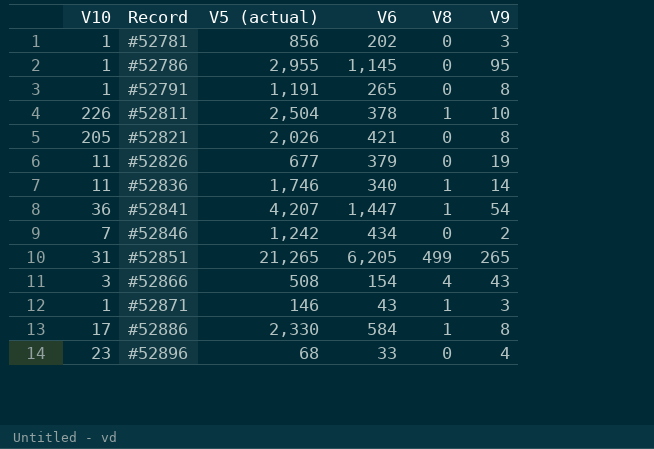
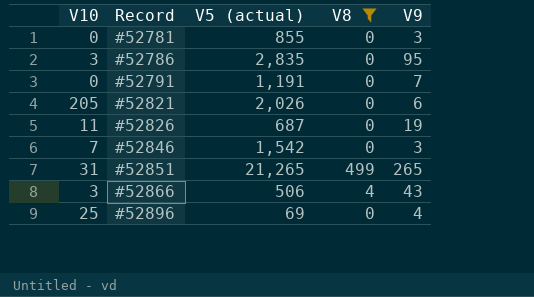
filter: none -> V8 != 1
column V6 | position: 4 -> none
#52781 | V10: 1 -> 0
#52781 | V5 (actual): 856 -> 855
#52786 | V10: 1 -> 3
#52786 | V5 (actual): 2,955 -> 2,835
#52791 | V10: 1 -> 0
#52791 | V9: 8 -> 7
#52821 | V9: 8 -> 6
#52826 | V5 (actual): 677 -> 687
#52846 | V5 (actual): 1,242 -> 1,542
#52846 | V9: 2 -> 3
#52866 | V5 (actual): 508 -> 506
#52896 | V10: 23 -> 25
#52896 | V5 (actual): 68 -> 69

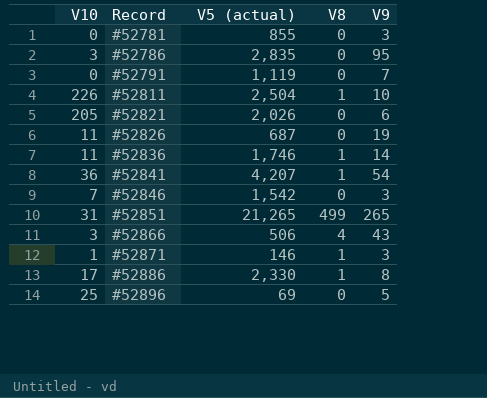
filter: V8 != 1 -> none
#52791 | V5 (actual): 1,191 -> 1,119
#52896 | V9: 4 -> 5

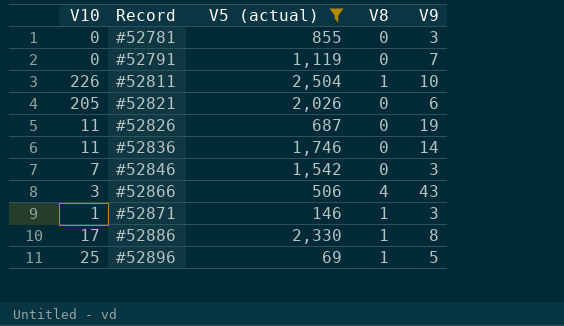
filter: none -> V5 (actual) <= 2,504
#52836 | V8: 1 -> 0
#52896 | V8: 0 -> 1

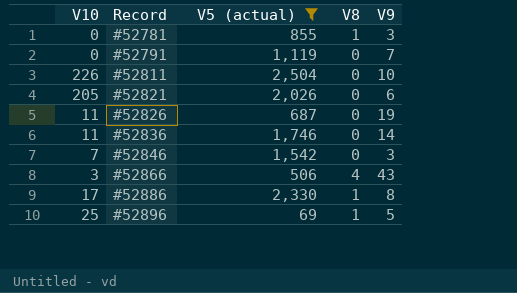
row #52871: 1 | 146 | 1 | 3 -> none
#52781 | V8: 0 -> 1
#52811 | V8: 1 -> 0

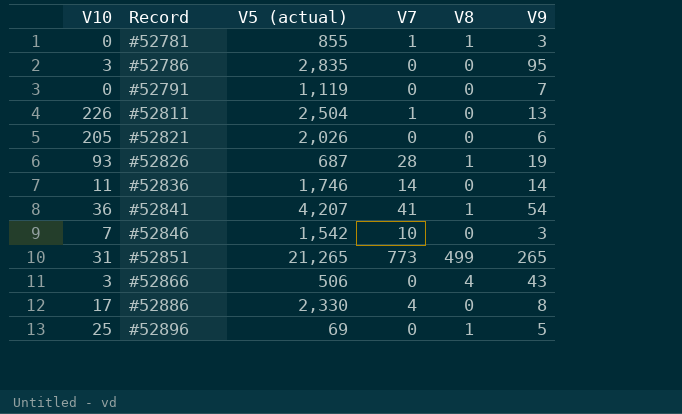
filter: V5 (actual) <= 2,504 -> none
column V7 | position: none -> 4
#52811 | V9: 10 -> 13
#52826 | V10: 11 -> 93
#52826 | V8: 0 -> 1
#52886 | V8: 1 -> 0

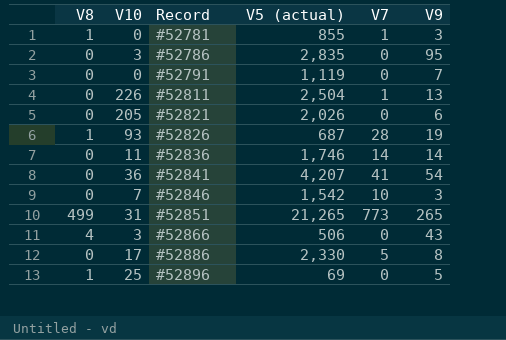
column V8 | position: 5 -> 1
#52841 | V8: 1 -> 0
#52886 | V7: 4 -> 5

